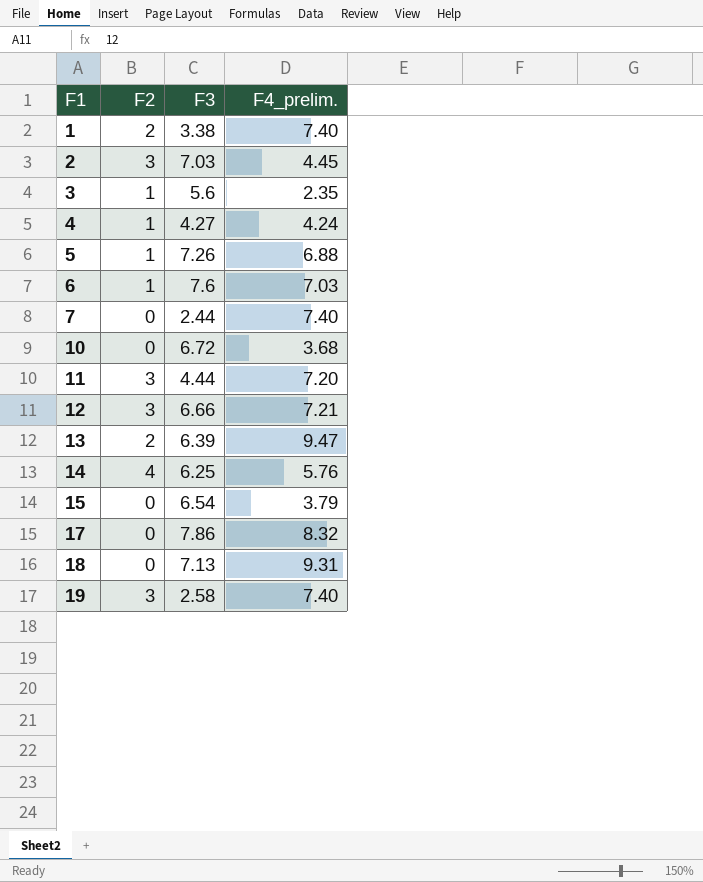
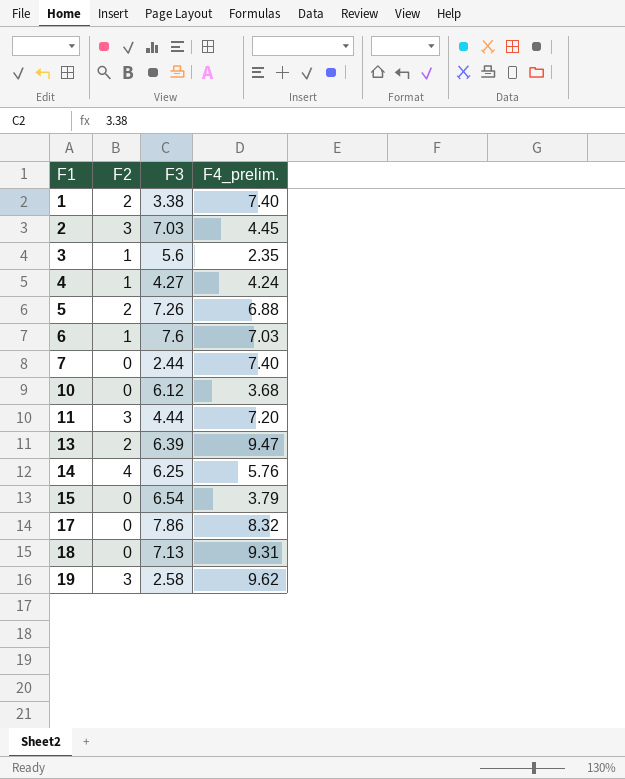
row 12: 3 | 6.66 | 7.21 -> none
5 | F2: 1 -> 2
10 | F3: 6.72 -> 6.12
19 | F4_prelim.: 7.40 -> 9.62

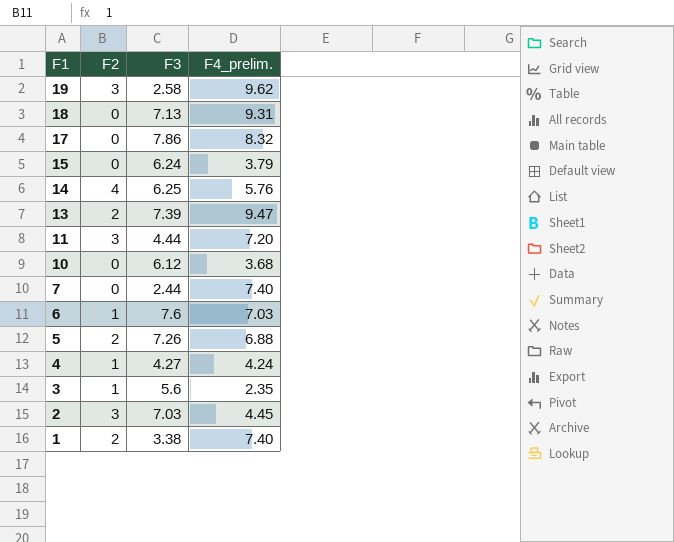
row order: F1 ascending -> F1 descending
15 | F3: 6.54 -> 6.24
13 | F3: 6.39 -> 7.39

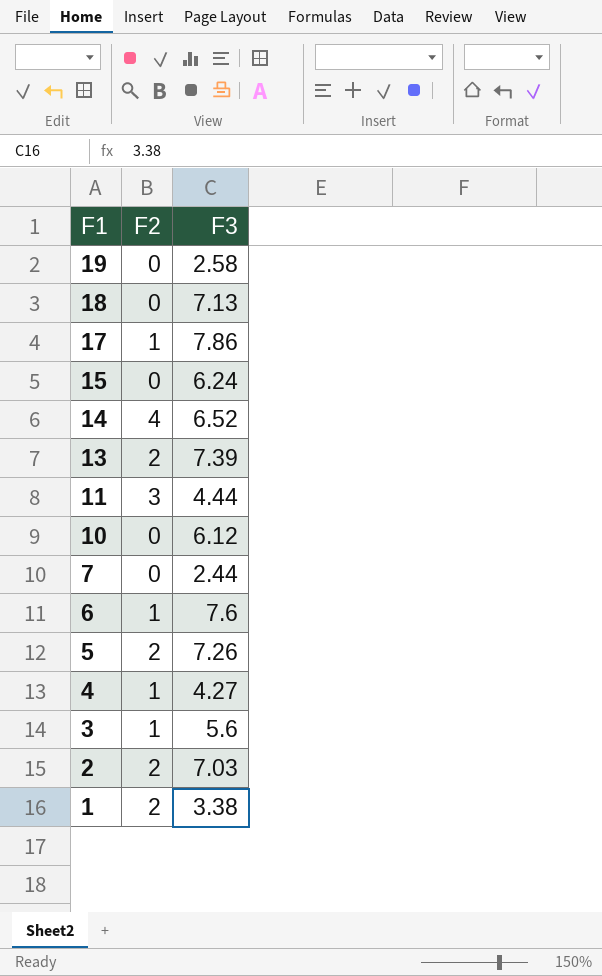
column F4_prelim. | position: 4 -> none
19 | F2: 3 -> 0
17 | F2: 0 -> 1
14 | F3: 6.25 -> 6.52
2 | F2: 3 -> 2

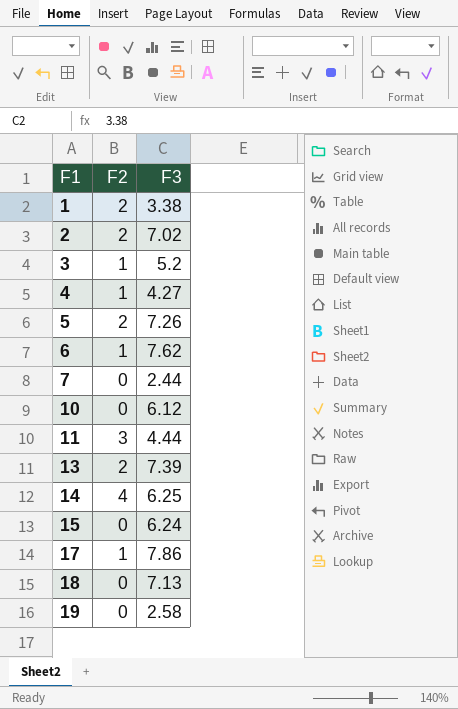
row order: F1 descending -> F1 ascending
2 | F3: 7.03 -> 7.02
3 | F3: 5.6 -> 5.2
6 | F3: 7.6 -> 7.62
14 | F3: 6.52 -> 6.25

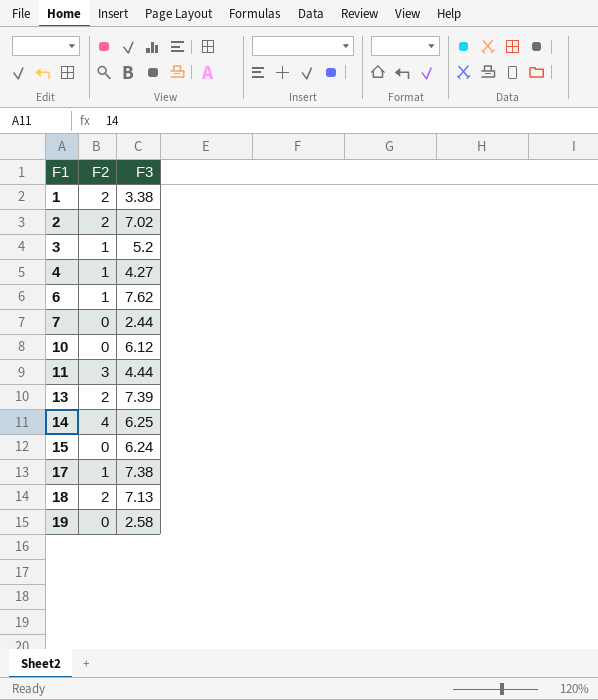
row 5: 2 | 7.26 -> none
17 | F3: 7.86 -> 7.38
18 | F2: 0 -> 2

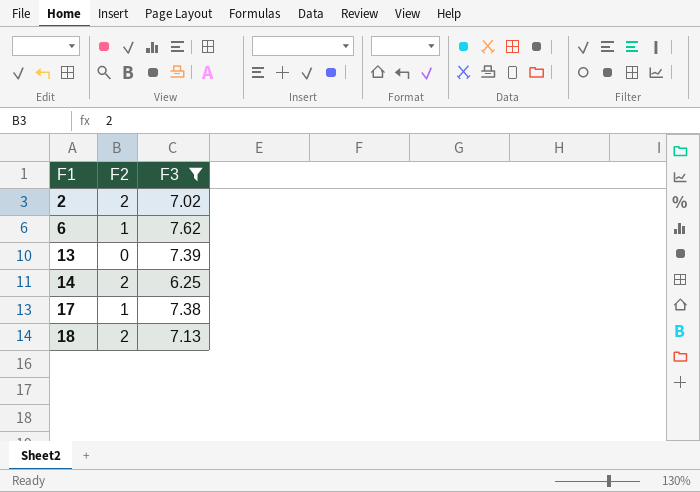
filter: none -> F3 >= 6.25
13 | F2: 2 -> 0
14 | F2: 4 -> 2

